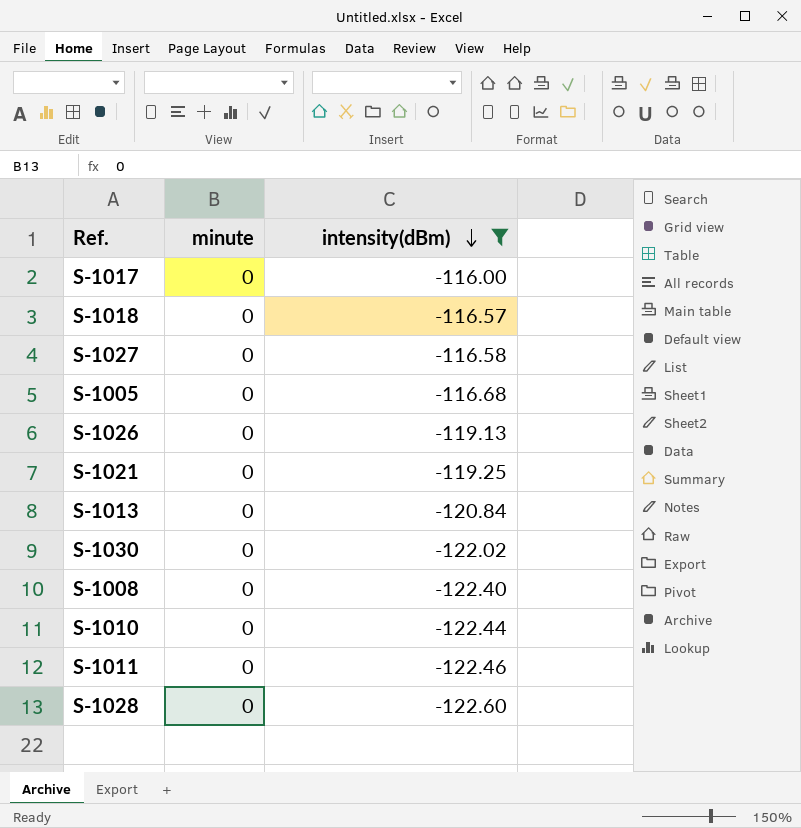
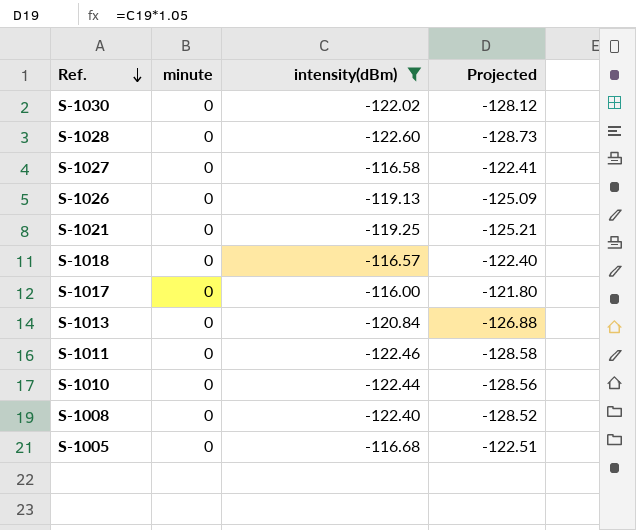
row order: intensity(dBm) descending -> Ref. descending
column Projected | formula: none -> [intensity(dBm)] * 1.05

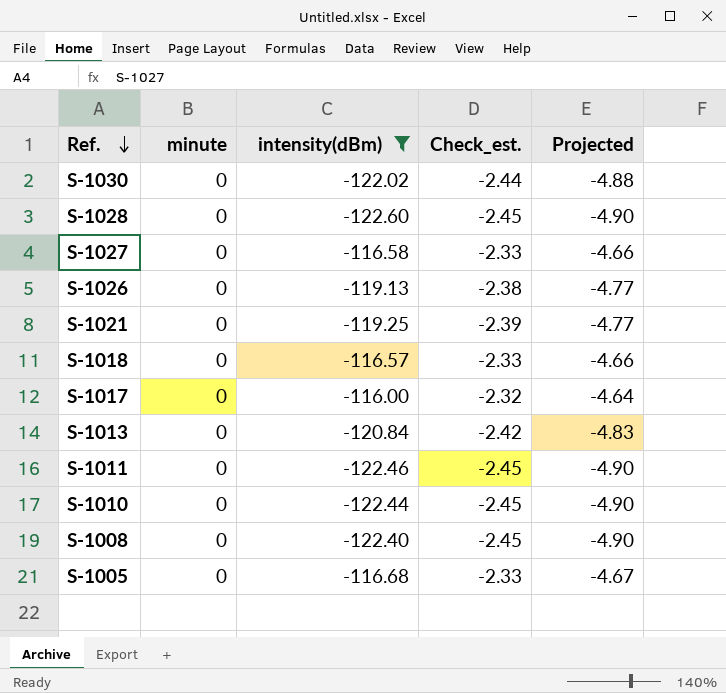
column Check_est. | formula: none -> [intensity(dBm)] * 0.02
column Projected | formula: [intensity(dBm)] * 1.05 -> [intensity(dBm)] * 0.04

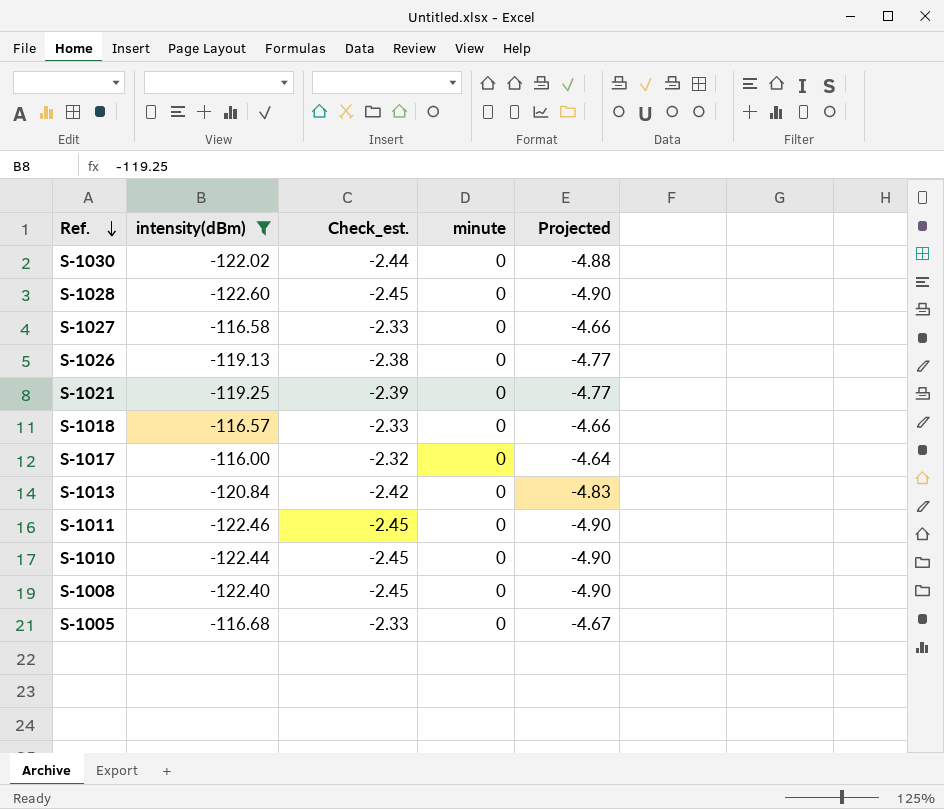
column minute | position: 2 -> 4

